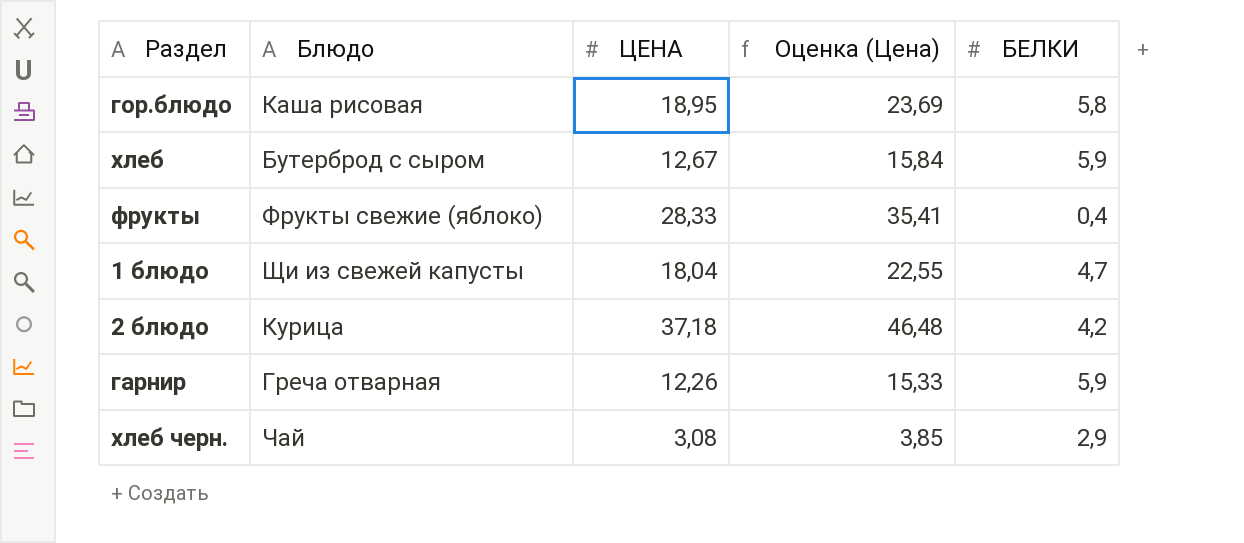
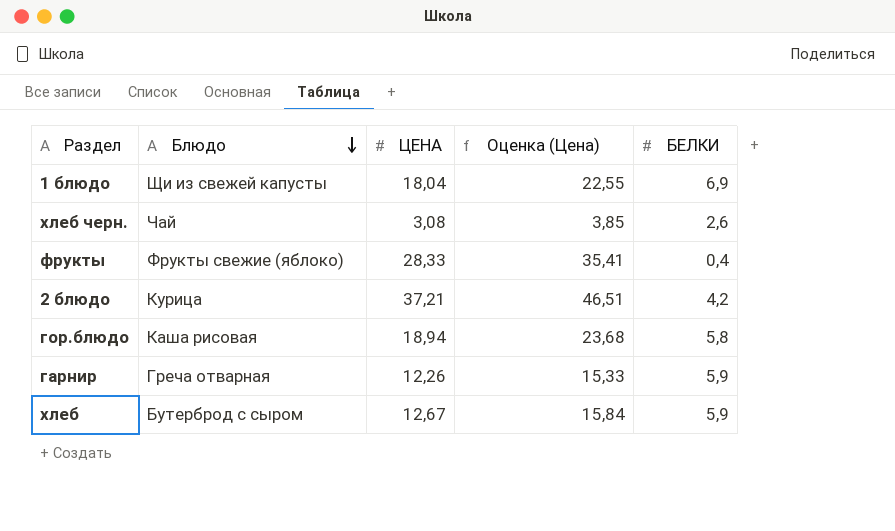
row order: none -> Блюдо descending
1 блюдо | БЕЛКИ: 4,7 -> 6,9
хлеб черн. | БЕЛКИ: 2,9 -> 2,6
2 блюдо | ЦЕНА: 37,18 -> 37,21
2 блюдо | Оценка (Цена): 46,48 -> 46,51
гор.блюдо | ЦЕНА: 18,95 -> 18,94
гор.блюдо | Оценка (Цена): 23,69 -> 23,68

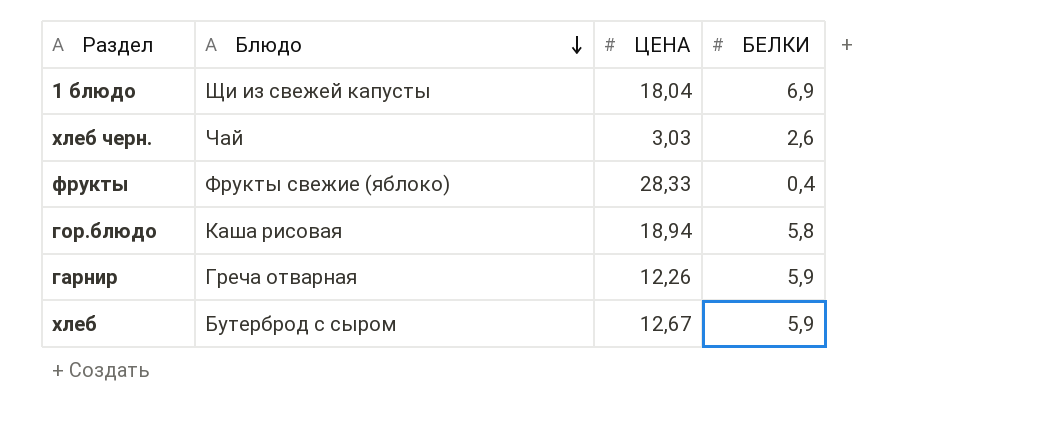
column Оценка (Цена) | formula: [ЦЕНА] * 1,25 -> none
row 2 блюдо: Курица | 37,21 | 46,51 | 4,2 -> none
хлеб черн. | ЦЕНА: 3,08 -> 3,03

